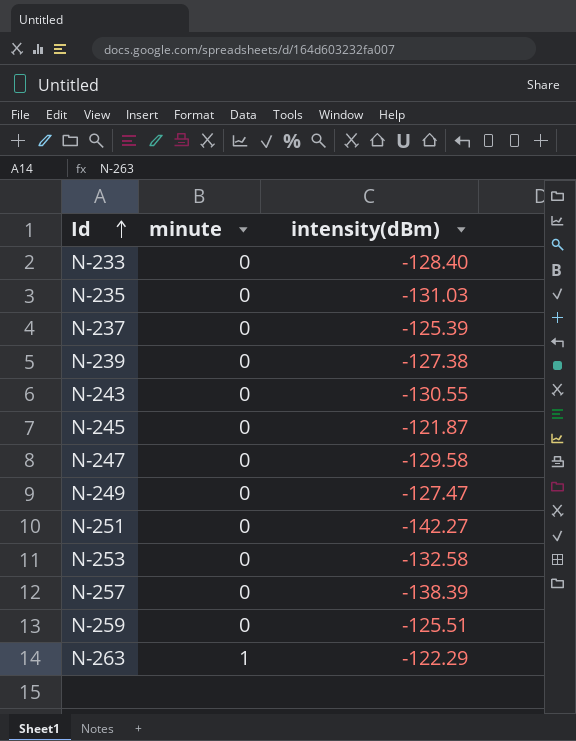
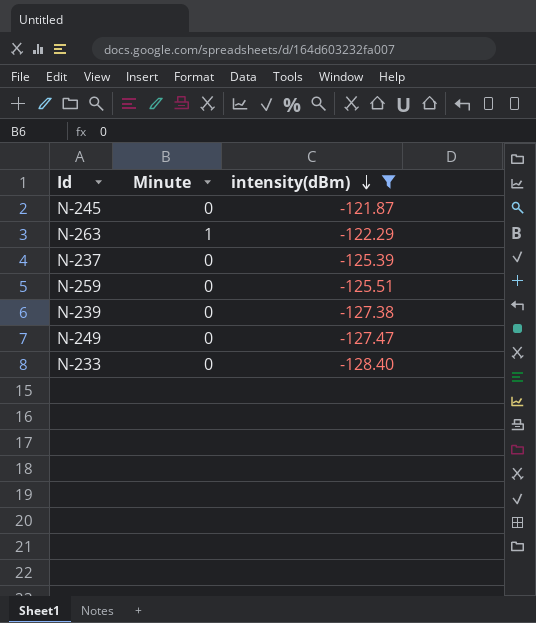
filter: none -> intensity(dBm) >= -128.40
row order: Id ascending -> intensity(dBm) descending
column name: minute -> Minute

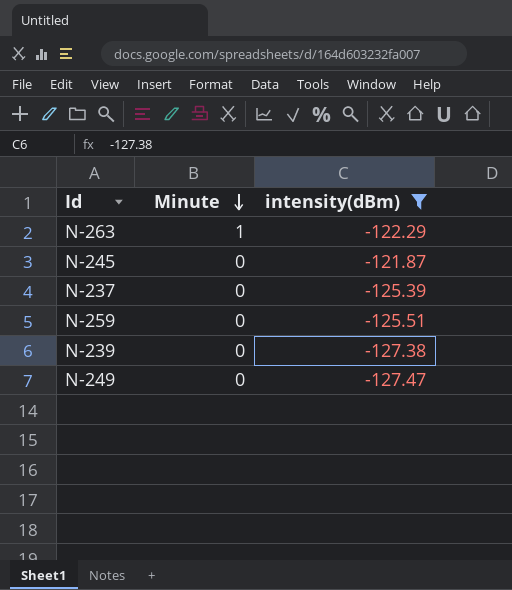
row order: intensity(dBm) descending -> Minute descending
row N-233: 0 | -128.40 -> none

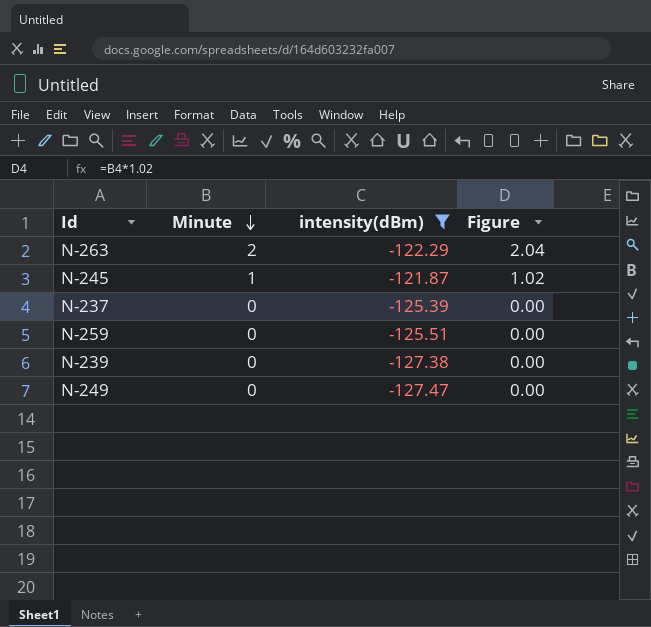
column Figure | formula: none -> [Minute] * 1.02
N-263 | Minute: 1 -> 2
N-245 | Minute: 0 -> 1

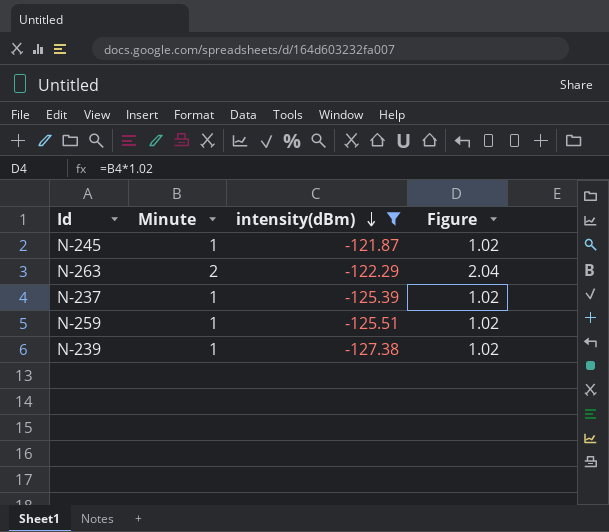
row order: Minute descending -> intensity(dBm) descending
row N-249: 0 | -127.47 | 0.00 -> none
N-237 | Minute: 0 -> 1
N-237 | Figure: 0.00 -> 1.02
N-259 | Minute: 0 -> 1
N-259 | Figure: 0.00 -> 1.02
N-239 | Minute: 0 -> 1
N-239 | Figure: 0.00 -> 1.02

